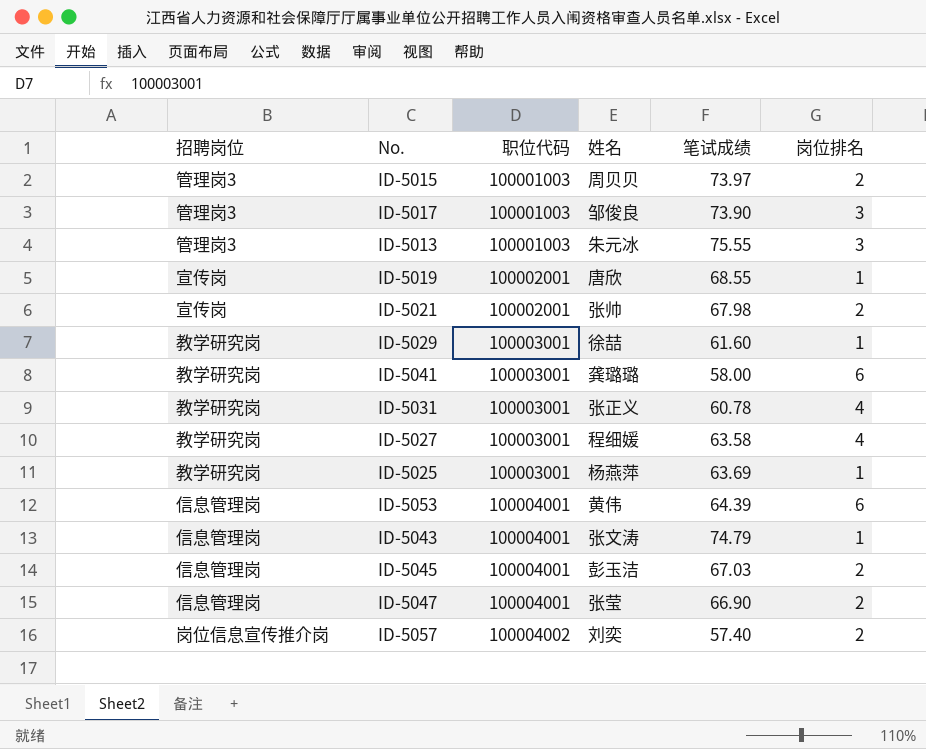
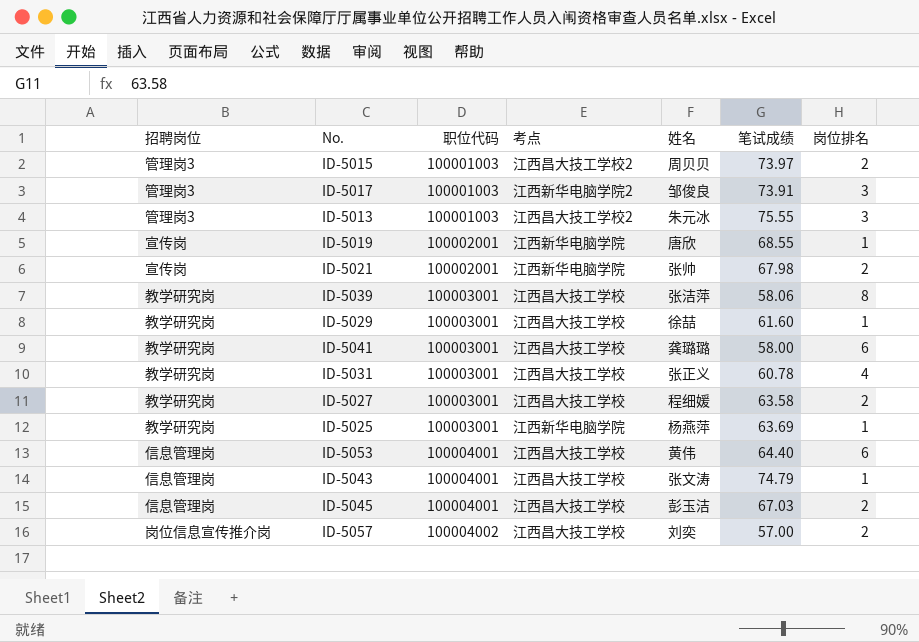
column 考点 | position: none -> 4
row ID-5047: 信息管理岗 | 100004001 | 张莹 | 66.90 | 2 -> none
ID-5017 | 笔试成绩: 73.90 -> 73.91
row ID-5039: none -> 教学研究岗 | 100003001 | 江西昌大技工学校 | 张洁萍 | 58.06 | 8
ID-5027 | 岗位排名: 4 -> 2
ID-5053 | 笔试成绩: 64.39 -> 64.40
ID-5057 | 笔试成绩: 57.40 -> 57.00

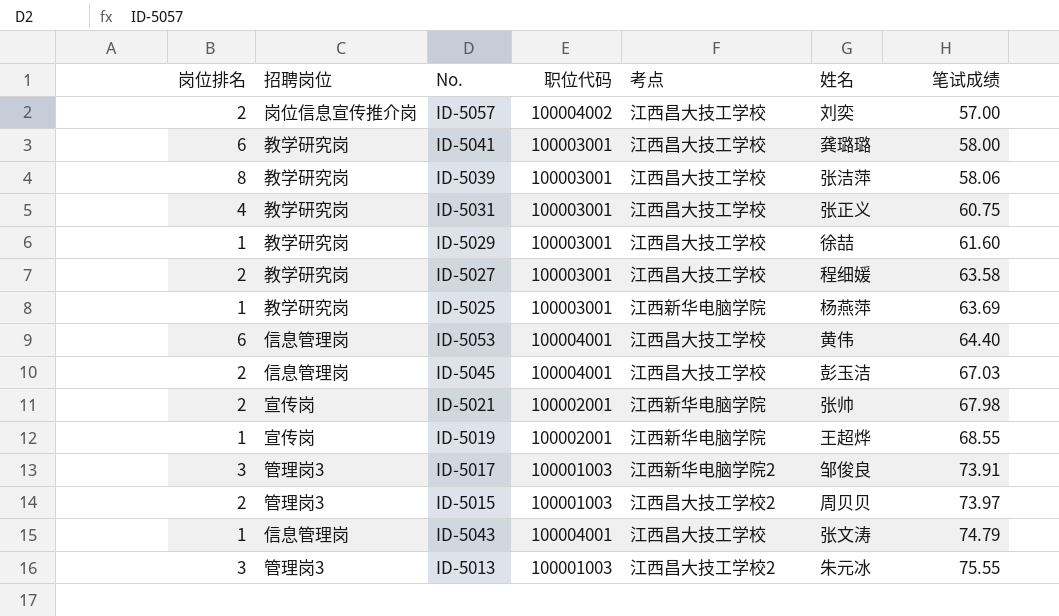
row order: 职位代码 ascending -> 笔试成绩 ascending
column 岗位排名 | position: 7 -> 1
ID-5031 | 笔试成绩: 60.78 -> 60.75
ID-5019 | 姓名: 唐欣 -> 王超烨

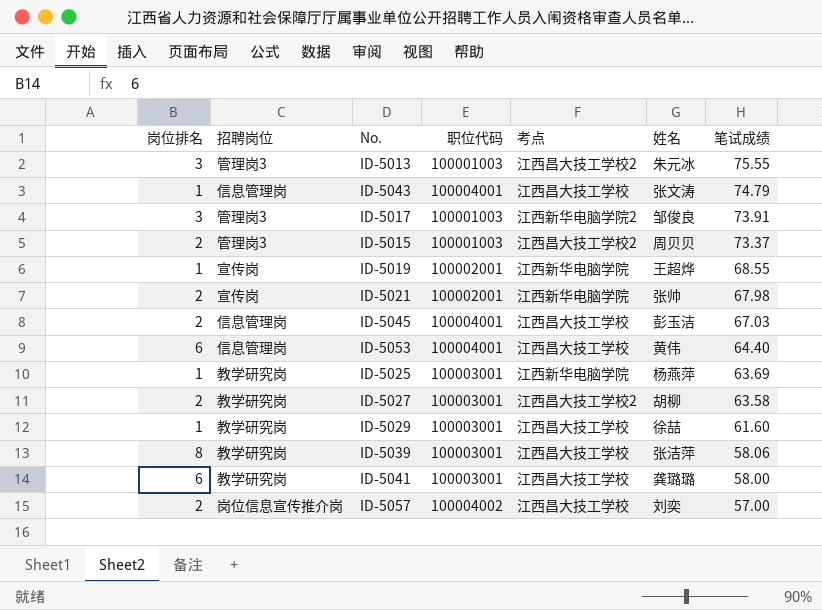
row order: 笔试成绩 ascending -> 笔试成绩 descending
row ID-5031: 4 | 教学研究岗 | 100003001 | 江西昌大技工学校 | 张正义 | 60.75 -> none
ID-5015 | 笔试成绩: 73.97 -> 73.37
ID-5027 | 考点: 江西昌大技工学校 -> 江西昌大技工学校2
ID-5027 | 姓名: 程细媛 -> 胡柳

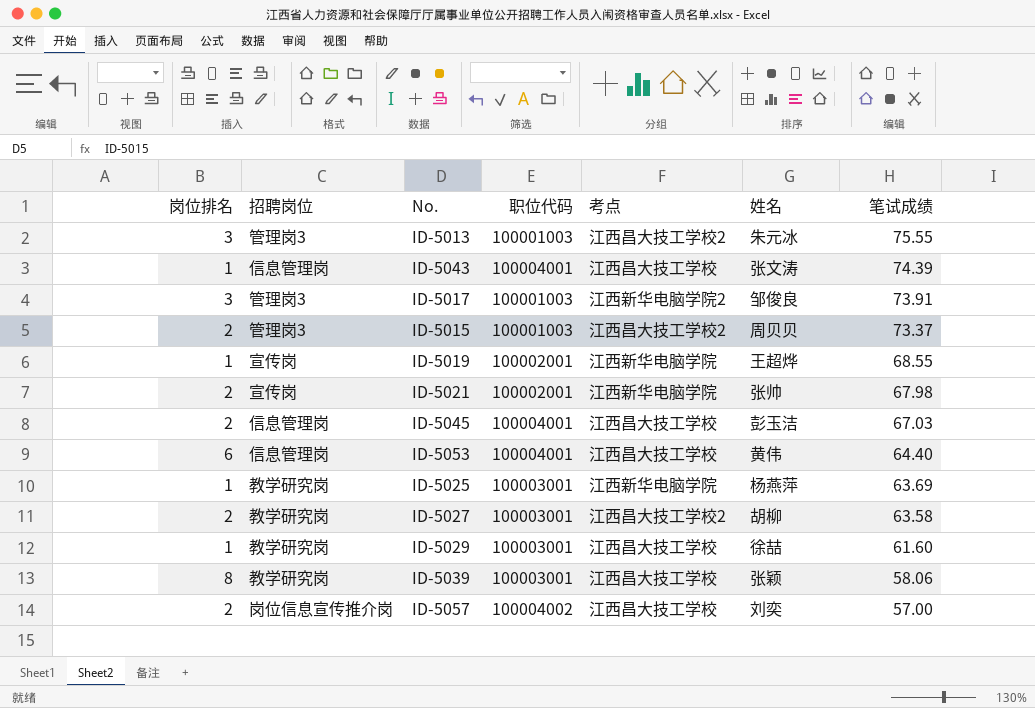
row ID-5041: 6 | 教学研究岗 | 100003001 | 江西昌大技工学校 | 龚璐璐 | 58.00 -> none
ID-5043 | 笔试成绩: 74.79 -> 74.39
ID-5039 | 姓名: 张洁萍 -> 张颖

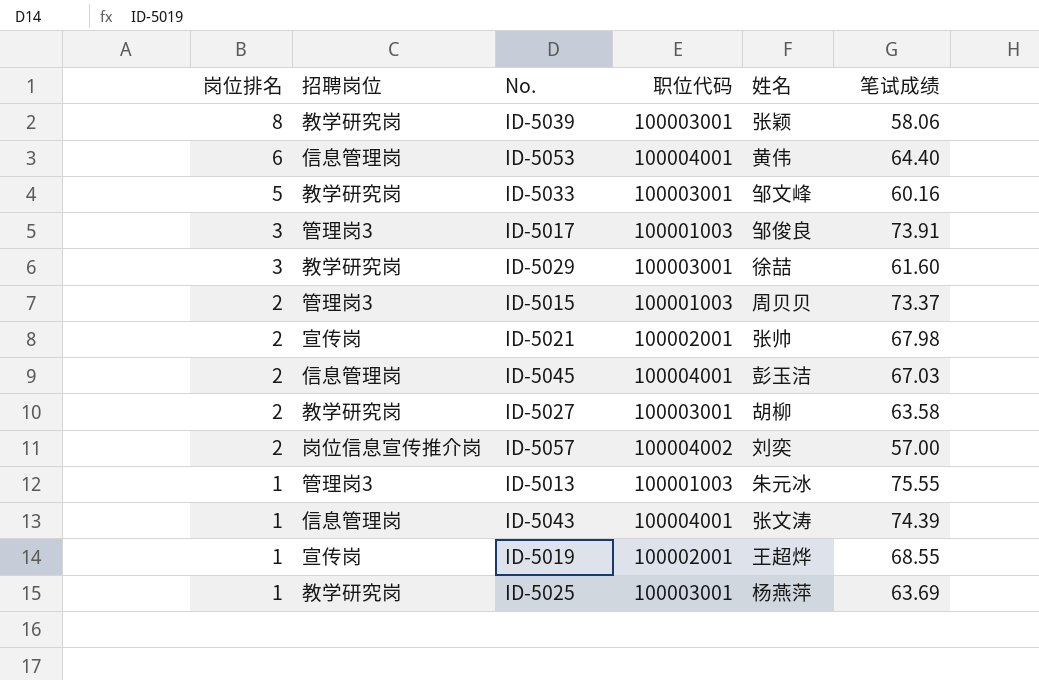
row order: 笔试成绩 descending -> 岗位排名 descending
column 考点 | position: 5 -> none
row ID-5033: none -> 5 | 教学研究岗 | 100003001 | 邹文峰 | 60.16
ID-5029 | 岗位排名: 1 -> 3
ID-5013 | 岗位排名: 3 -> 1

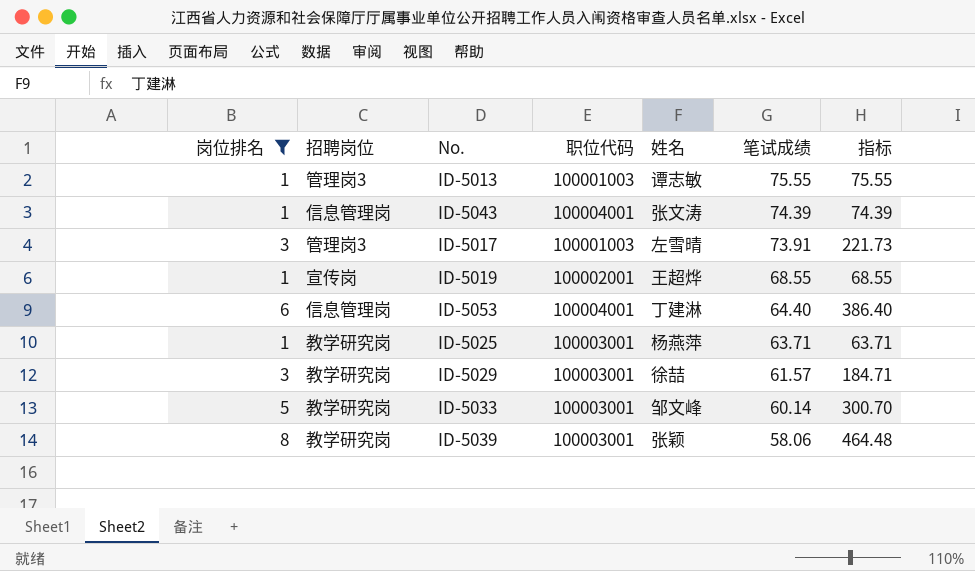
filter: none -> 岗位排名 != 2
row order: 岗位排名 descending -> 笔试成绩 descending
column 指标 | formula: none -> [岗位排名] * [笔试成绩]
ID-5013 | 姓名: 朱元冰 -> 谭志敏
ID-5017 | 姓名: 邹俊良 -> 左雪晴
ID-5053 | 姓名: 黄伟 -> 丁建淋
ID-5025 | 笔试成绩: 63.69 -> 63.71
ID-5029 | 笔试成绩: 61.60 -> 61.57
ID-5033 | 笔试成绩: 60.16 -> 60.14

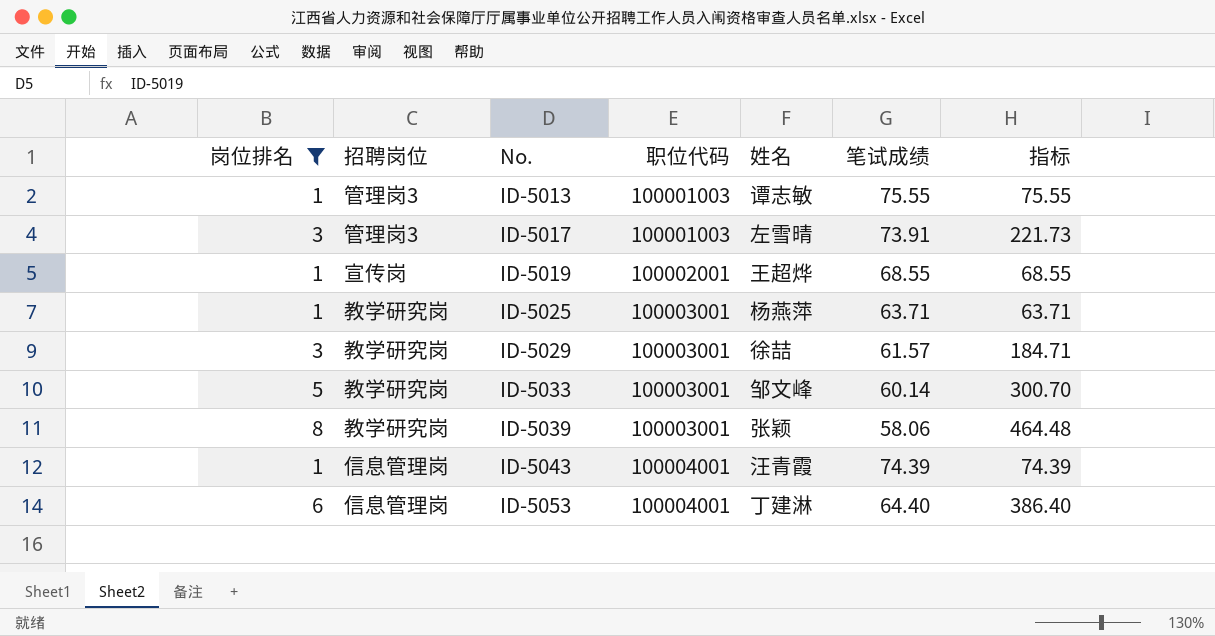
row order: 笔试成绩 descending -> No. ascending
ID-5043 | 姓名: 张文涛 -> 汪青霞

